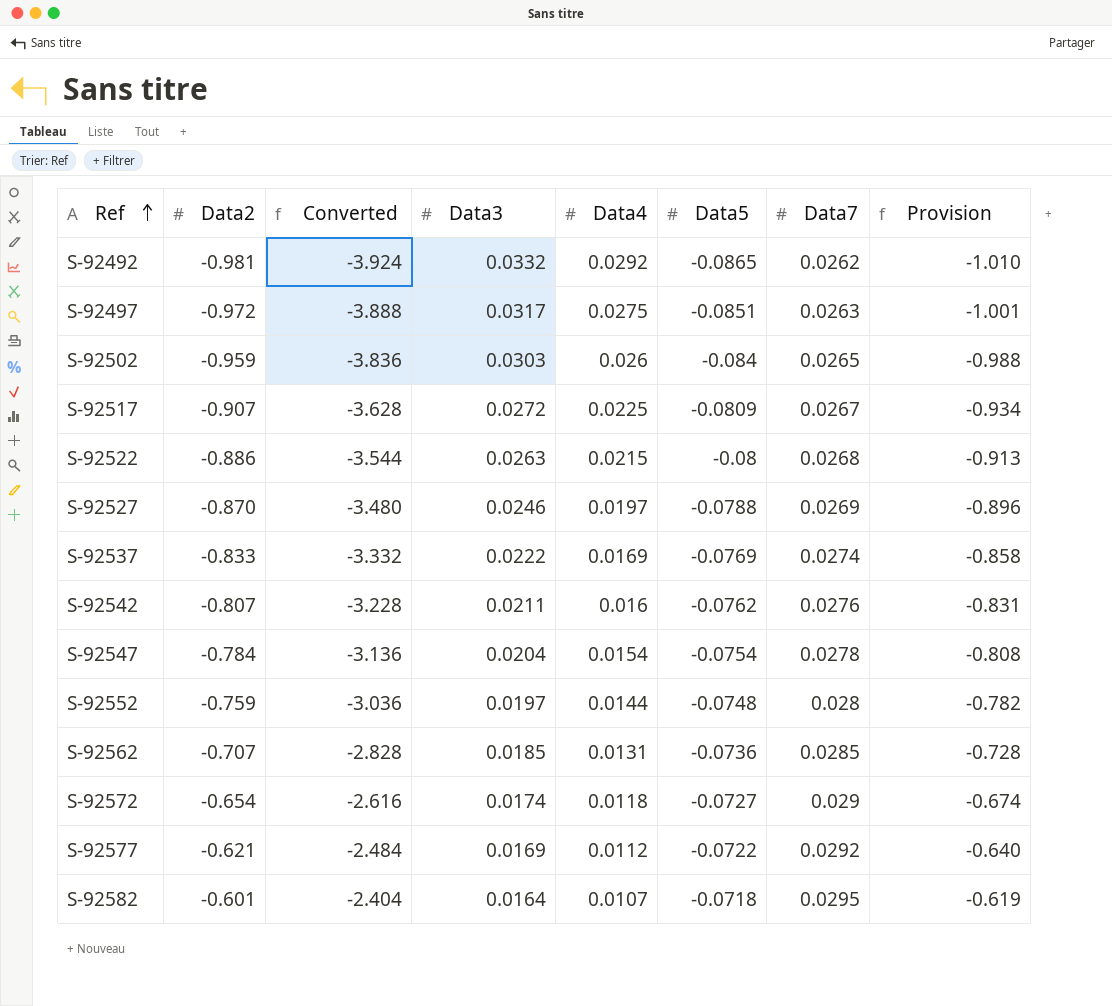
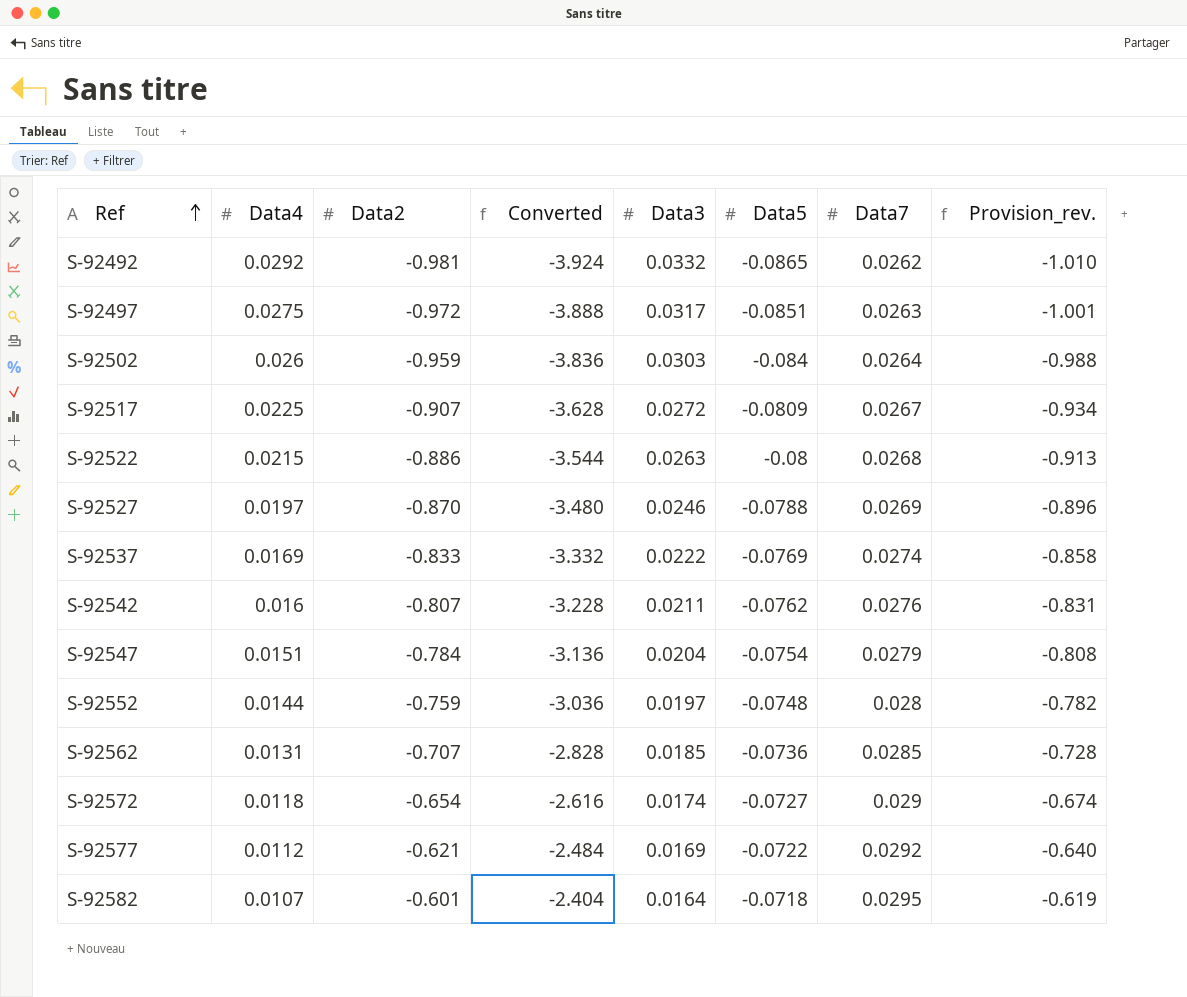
column Data4 | position: 5 -> 2
column name: Provision -> Provision_rev.
S-92502 | Data7: 0.0265 -> 0.0264
S-92547 | Data4: 0.0154 -> 0.0151
S-92547 | Data7: 0.0278 -> 0.0279

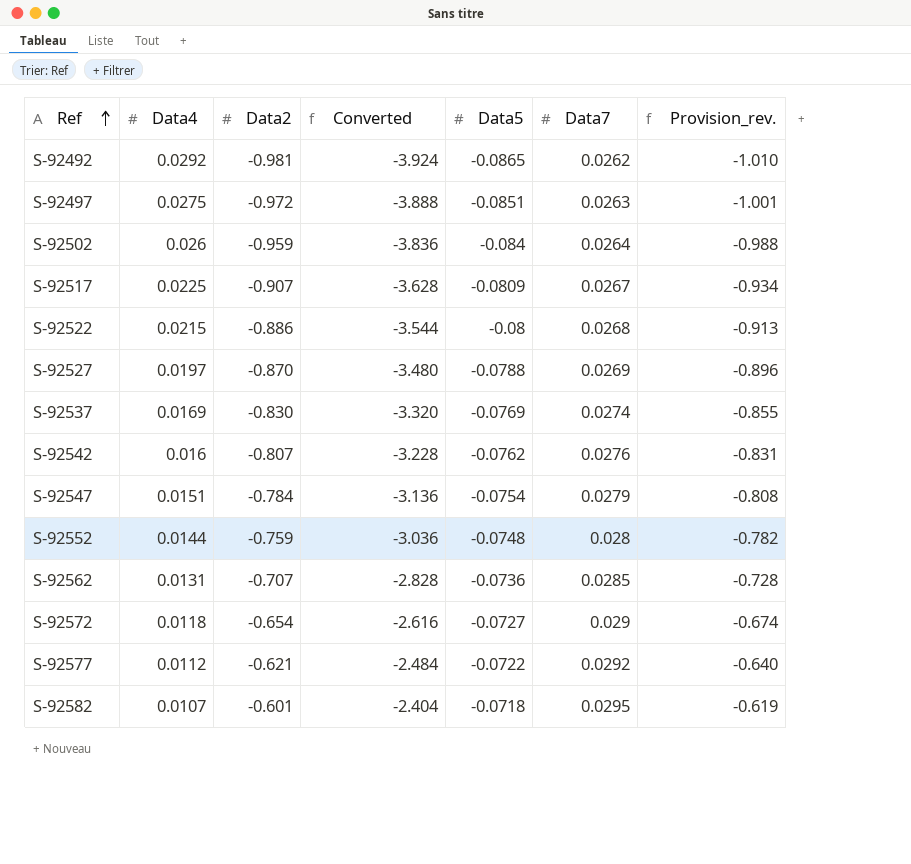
column Data3 | position: 5 -> none
S-92537 | Data2: -0.833 -> -0.830
S-92537 | Converted: -3.332 -> -3.320
S-92537 | Provision_rev.: -0.858 -> -0.855

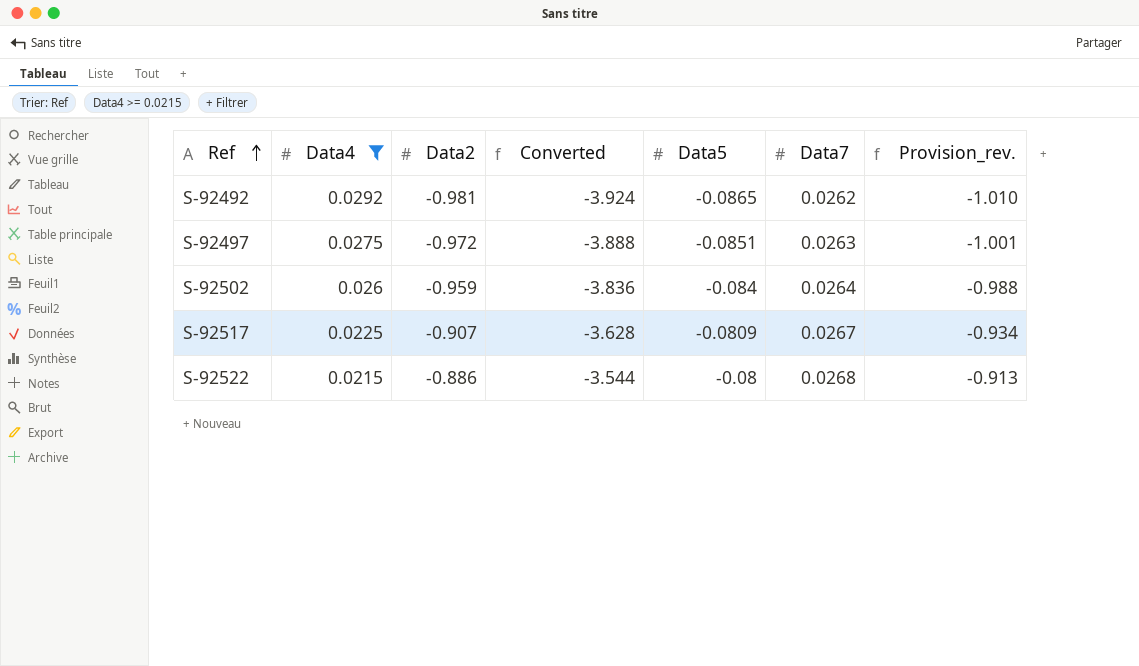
filter: none -> Data4 >= 0.0215

